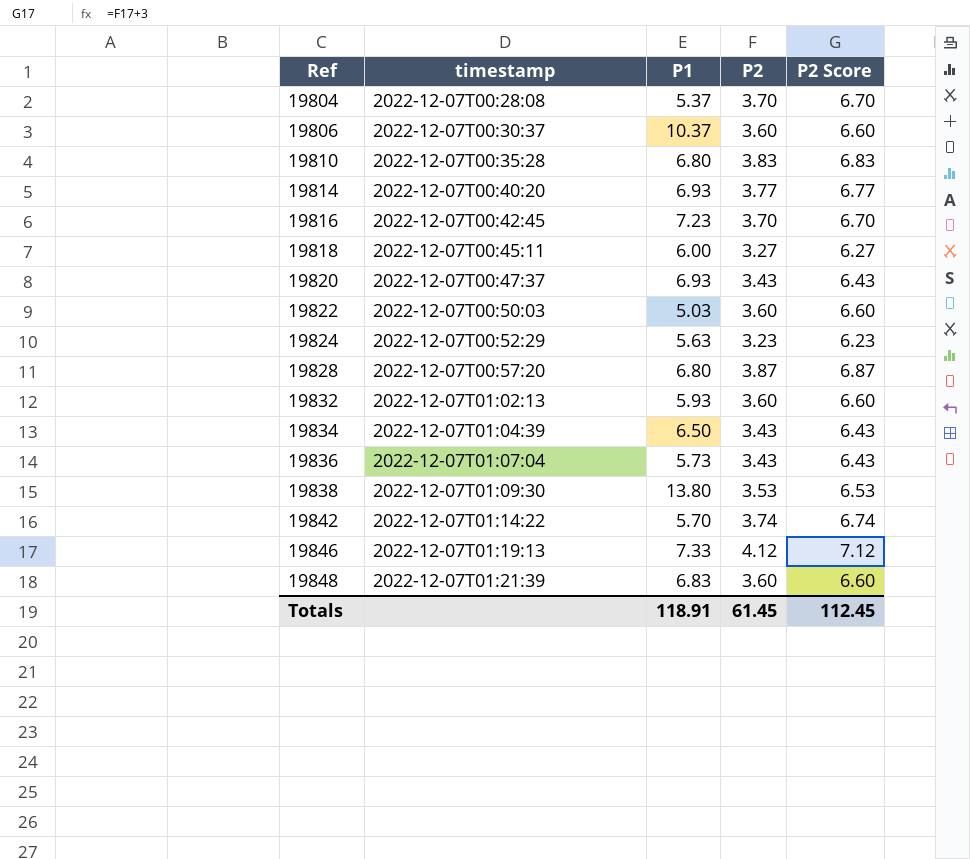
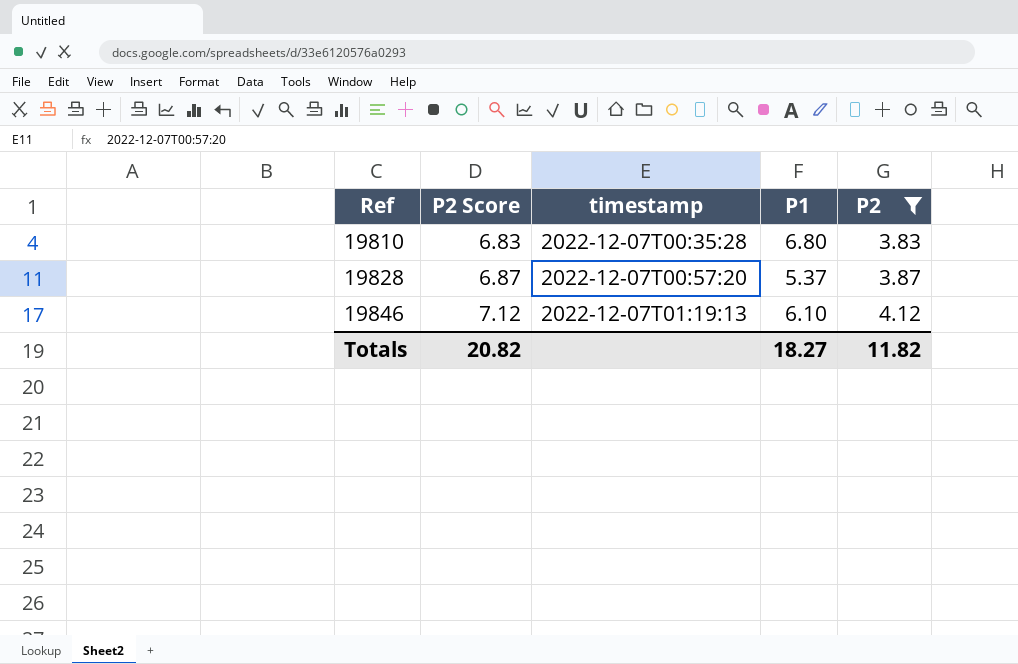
filter: none -> P2 >= 3.83
column P2 Score | position: 5 -> 2
19828 | P1: 6.80 -> 5.37
19846 | P1: 7.33 -> 6.10
Totals | P2 Score: 112.45 -> 20.82
Totals | P1: 118.91 -> 18.27
Totals | P2: 61.45 -> 11.82

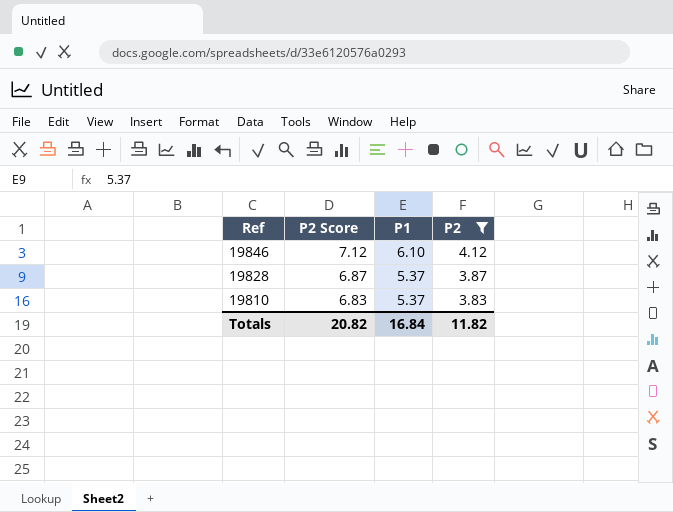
row order: Ref ascending -> Ref descending
column timestamp | position: 3 -> none
19810 | P1: 6.80 -> 5.37
Totals | P1: 18.27 -> 16.84

